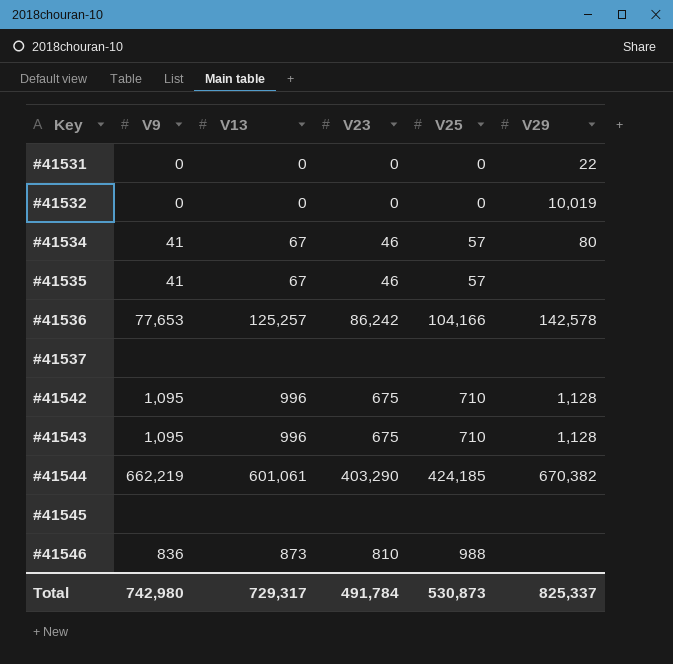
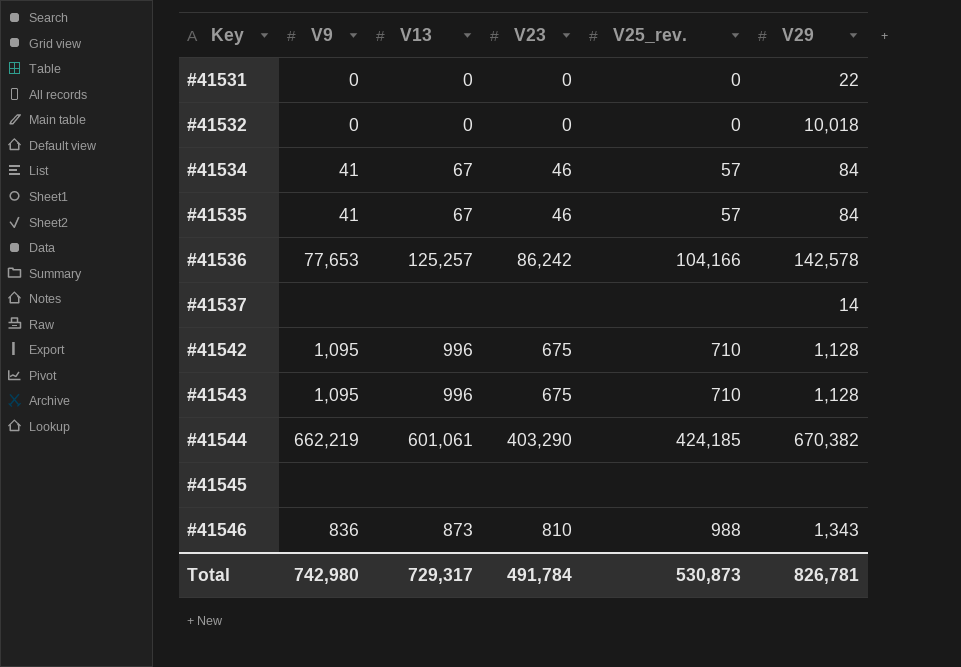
column name: V25 -> V25_rev.
#41532 | V29: 10,019 -> 10,018
#41534 | V29: 80 -> 84
#41535 | V29: none -> 84
#41537 | V29: none -> 14
#41546 | V29: none -> 1,343
Total | V29: 825,337 -> 826,781

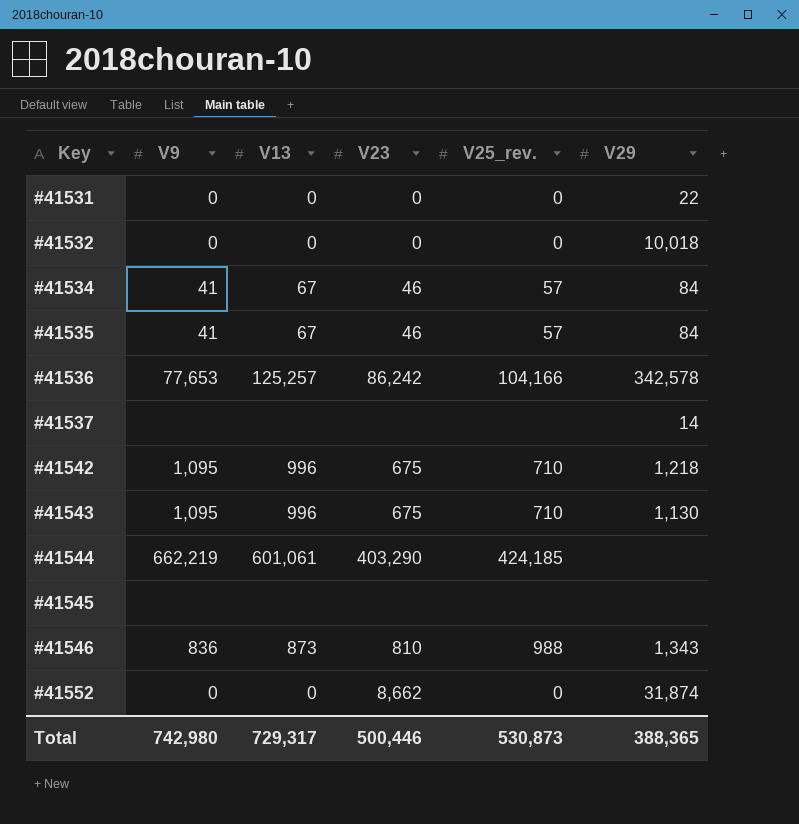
#41536 | V29: 142,578 -> 342,578
#41542 | V29: 1,128 -> 1,218
#41543 | V29: 1,128 -> 1,130
#41544 | V29: 670,382 -> none
row #41552: none -> 0 | 0 | 8,662 | 0 | 31,874
Total | V23: 491,784 -> 500,446
Total | V29: 826,781 -> 388,365

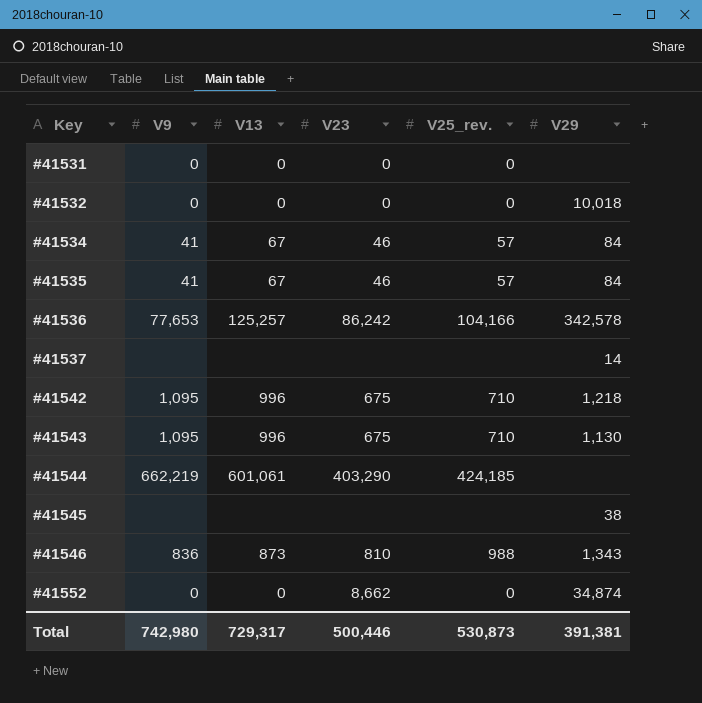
#41531 | V29: 22 -> none
#41545 | V29: none -> 38
#41552 | V29: 31,874 -> 34,874
Total | V29: 388,365 -> 391,381

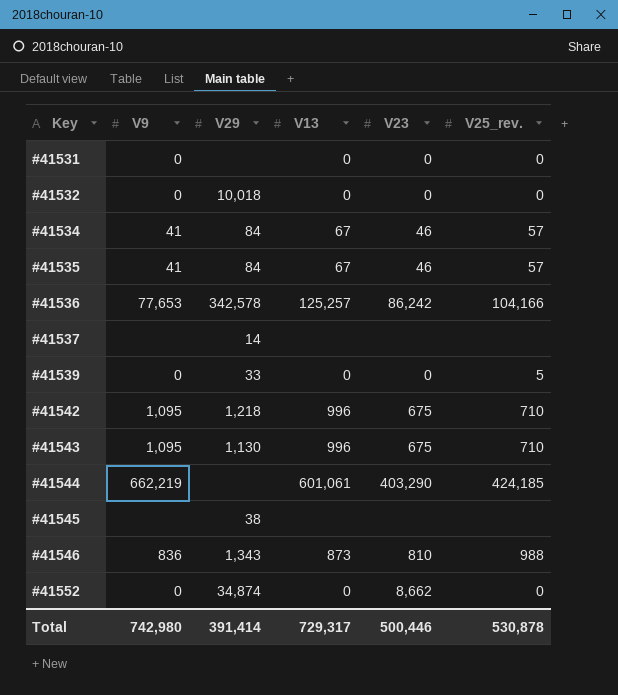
column V29 | position: 6 -> 3
row #41539: none -> 0 | 33 | 0 | 0 | 5
Total | V29: 391,381 -> 391,414
Total | V25_rev.: 530,873 -> 530,878

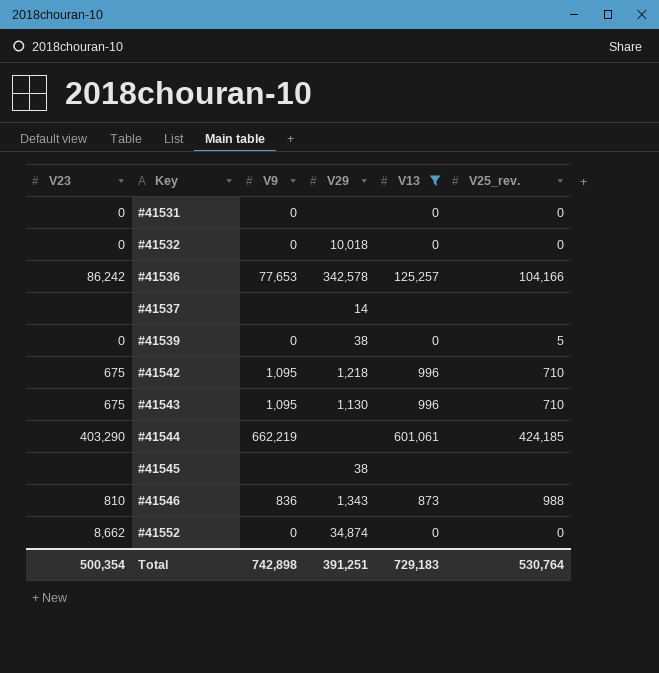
filter: none -> V13 != 67
column V23 | position: 5 -> 1
#41539 | V29: 33 -> 38
Total | V23: 500,446 -> 500,354
Total | V9: 742,980 -> 742,898
Total | V29: 391,414 -> 391,251
Total | V13: 729,317 -> 729,183
Total | V25_rev.: 530,878 -> 530,764

